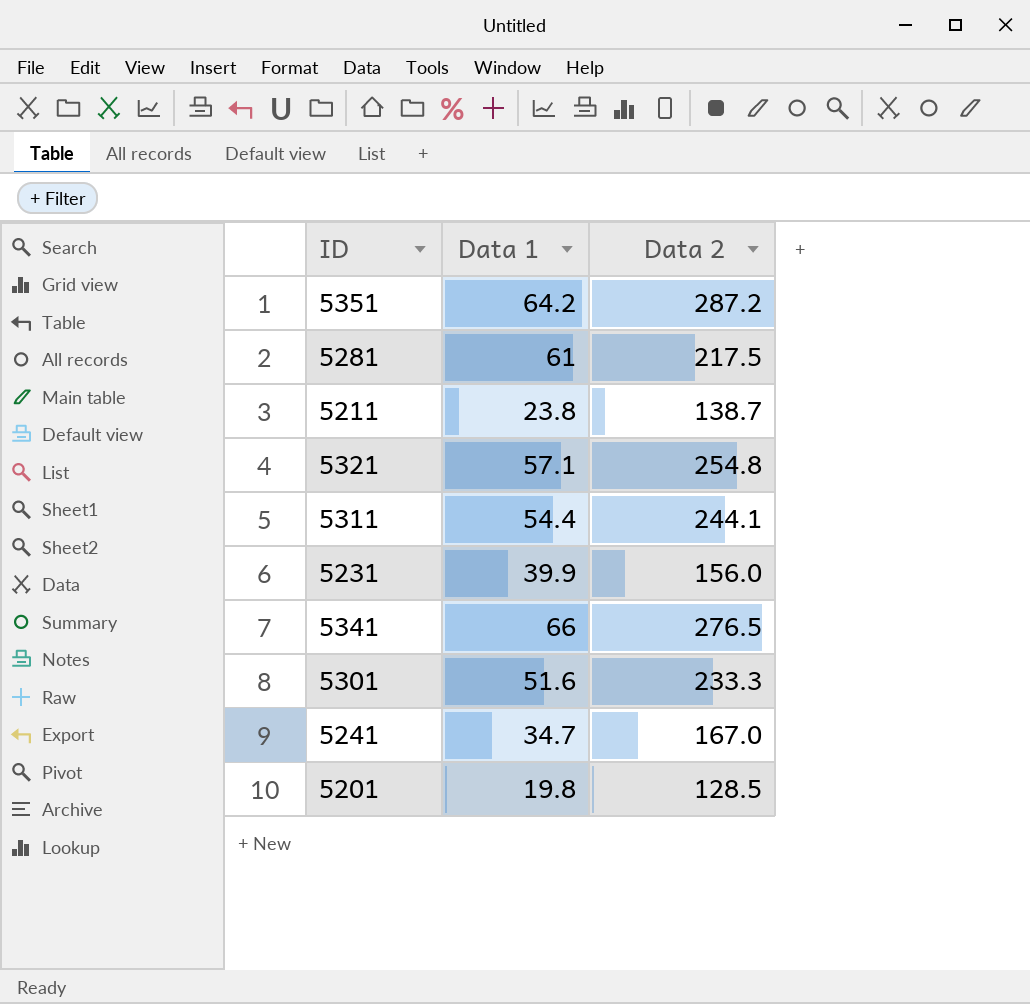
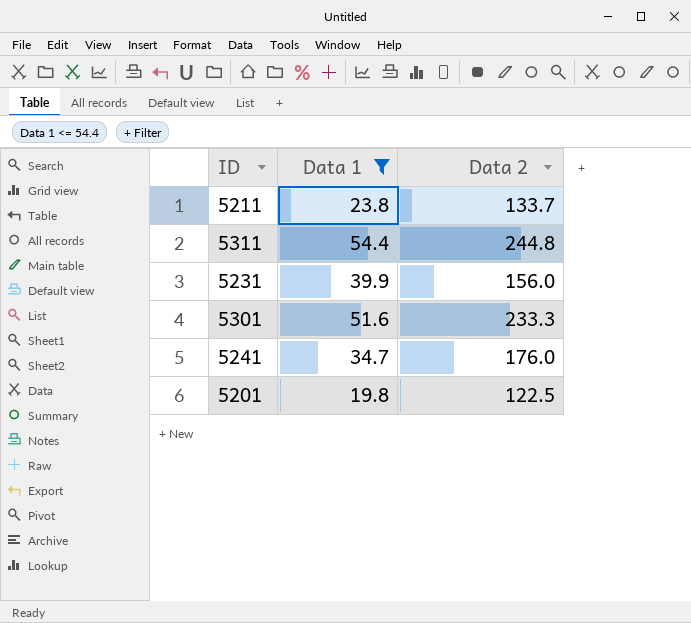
filter: none -> Data 1 <= 54.4
5211 | Data 2: 138.7 -> 133.7
5311 | Data 2: 244.1 -> 244.8
5241 | Data 2: 167.0 -> 176.0
5201 | Data 2: 128.5 -> 122.5

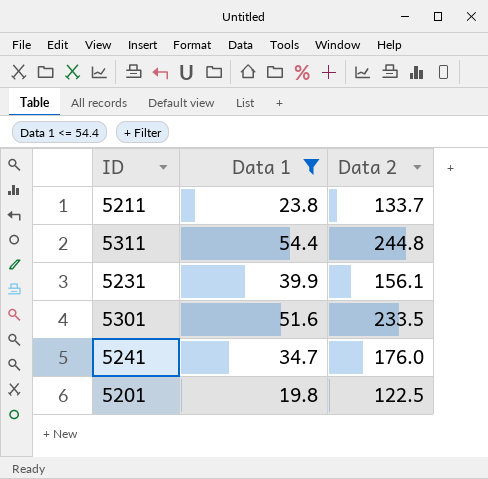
5231 | Data 2: 156.0 -> 156.1
5301 | Data 2: 233.3 -> 233.5

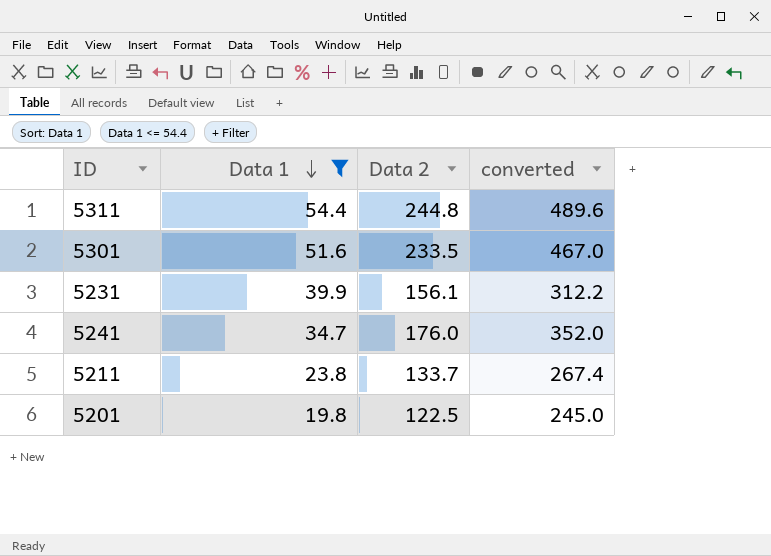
row order: none -> Data 1 descending
column converted | formula: none -> [Data 2] * 2

